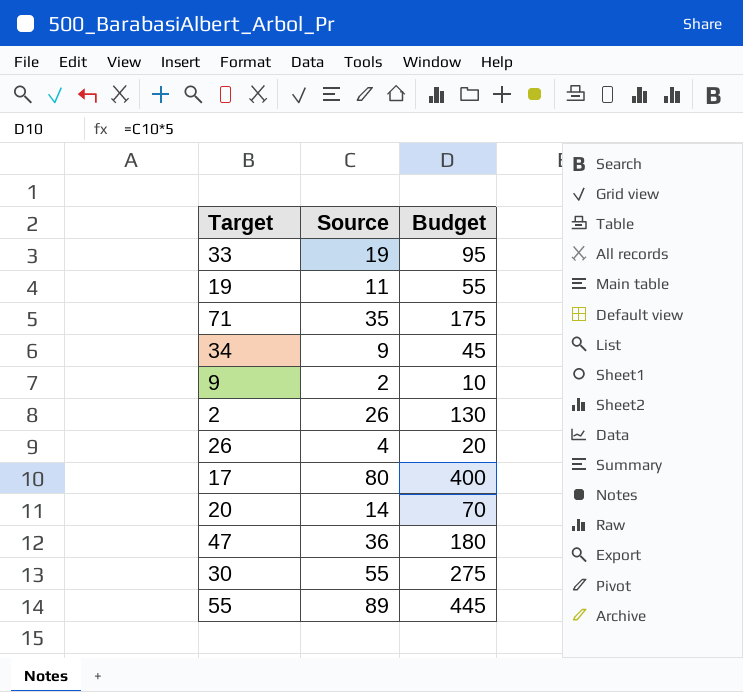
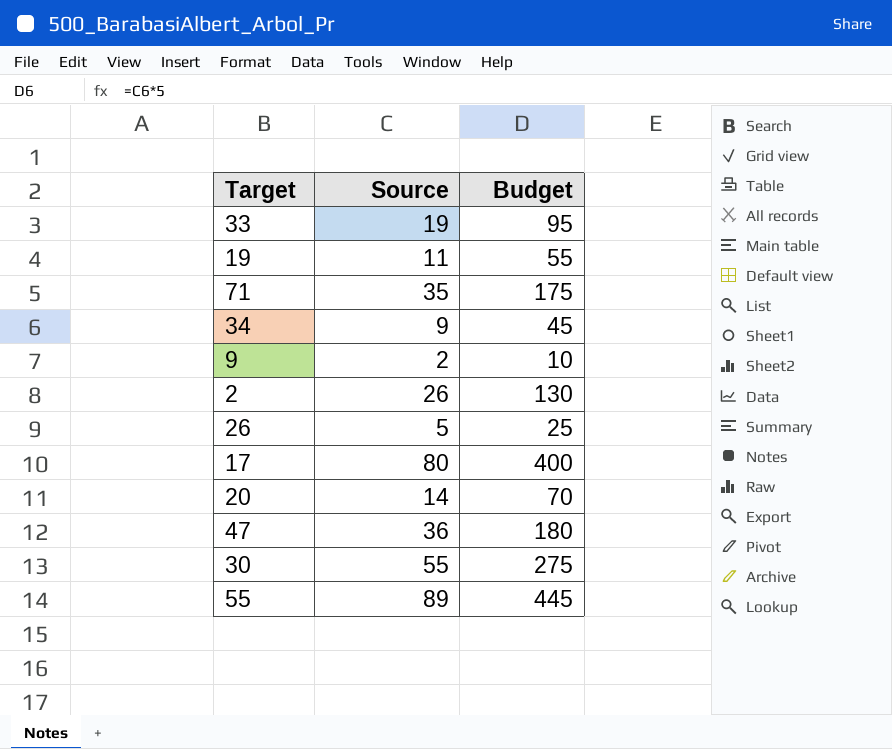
26 | Source: 4 -> 5
26 | Budget: 20 -> 25

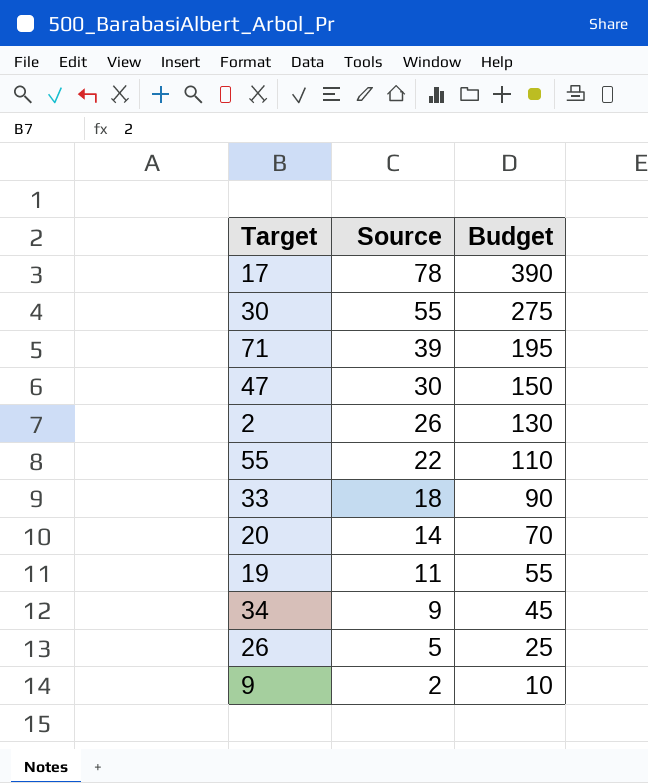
row order: none -> Source descending
17 | Source: 80 -> 78
17 | Budget: 400 -> 390
71 | Source: 35 -> 39
71 | Budget: 175 -> 195
47 | Source: 36 -> 30
47 | Budget: 180 -> 150
55 | Source: 89 -> 22
55 | Budget: 445 -> 110
33 | Source: 19 -> 18
33 | Budget: 95 -> 90

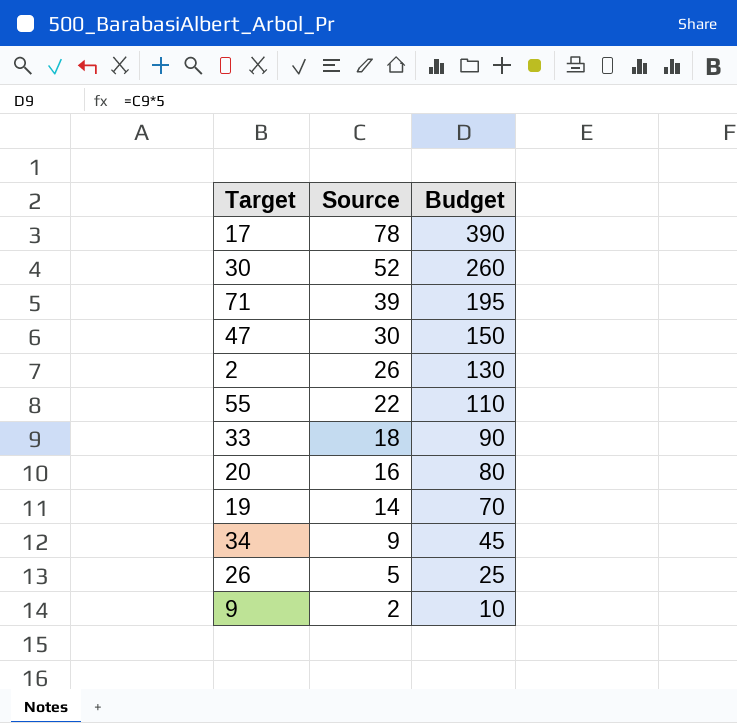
30 | Source: 55 -> 52
30 | Budget: 275 -> 260
20 | Source: 14 -> 16
20 | Budget: 70 -> 80
19 | Source: 11 -> 14
19 | Budget: 55 -> 70

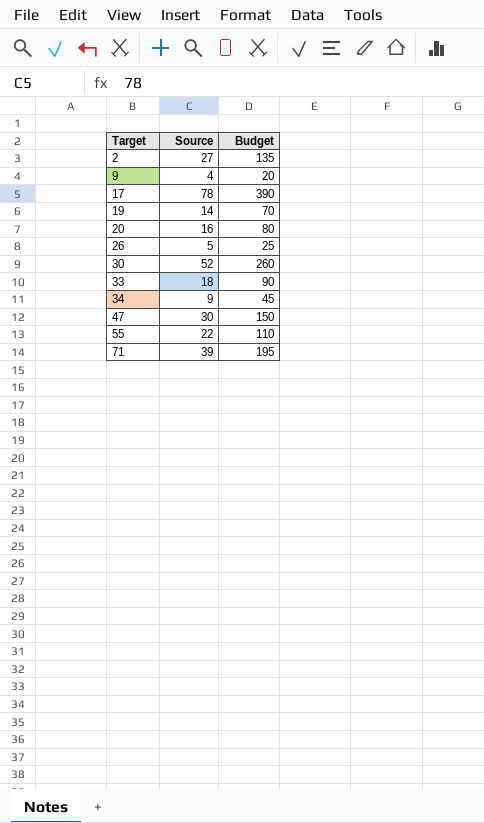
row order: Source descending -> Target ascending
2 | Source: 26 -> 27
2 | Budget: 130 -> 135
9 | Source: 2 -> 4
9 | Budget: 10 -> 20

